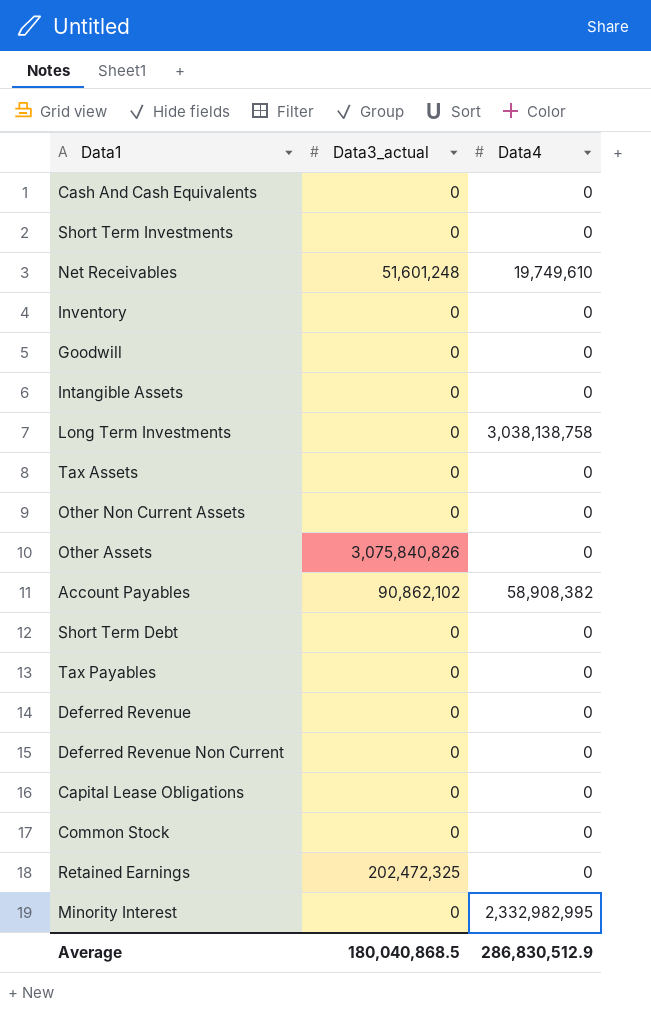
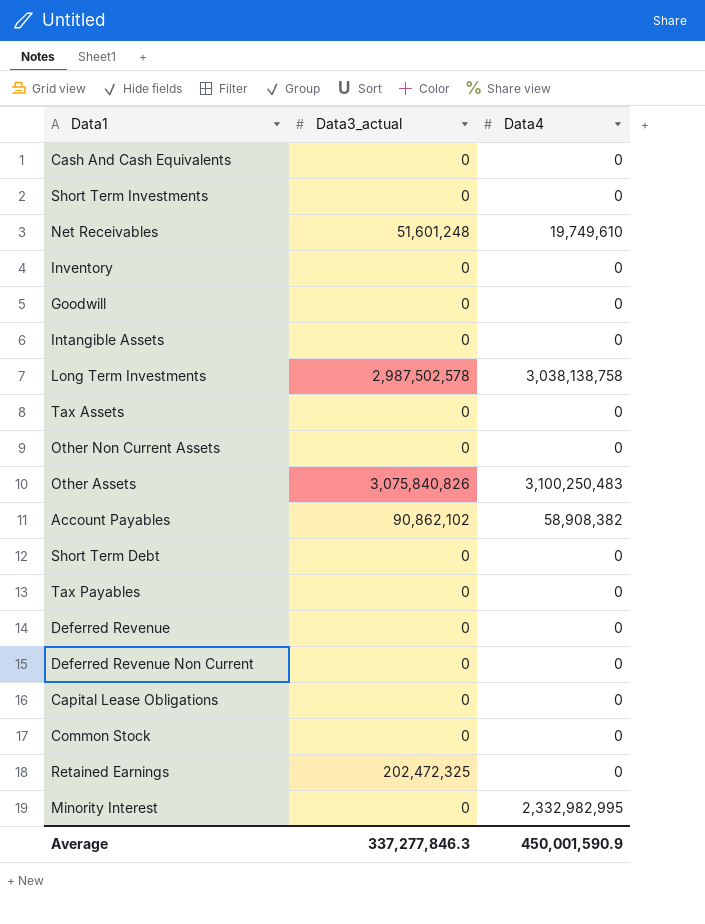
Long Term Investments | Data3_actual: 0 -> 2,987,502,578
Other Assets | Data4: 0 -> 3,100,250,483
Average | Data3_actual: 180,040,868.5 -> 337,277,846.3
Average | Data4: 286,830,512.9 -> 450,001,590.9

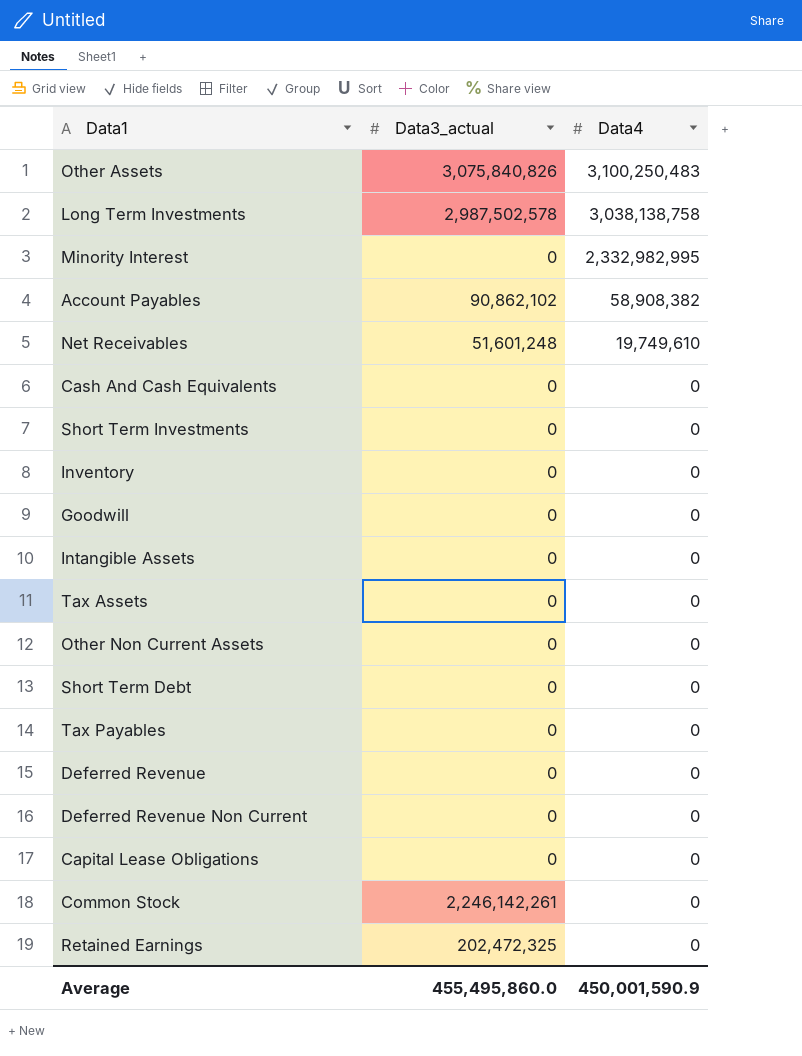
row order: none -> Data4 descending
Common Stock | Data3_actual: 0 -> 2,246,142,261
Average | Data3_actual: 337,277,846.3 -> 455,495,860.0

